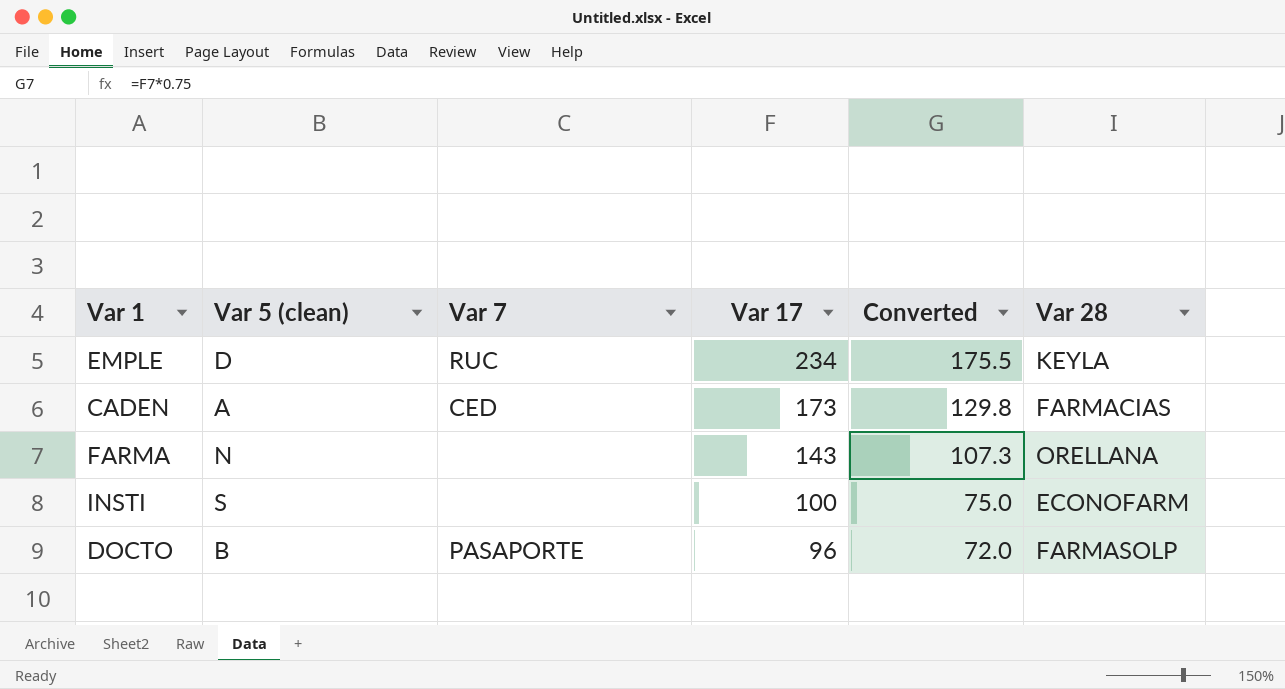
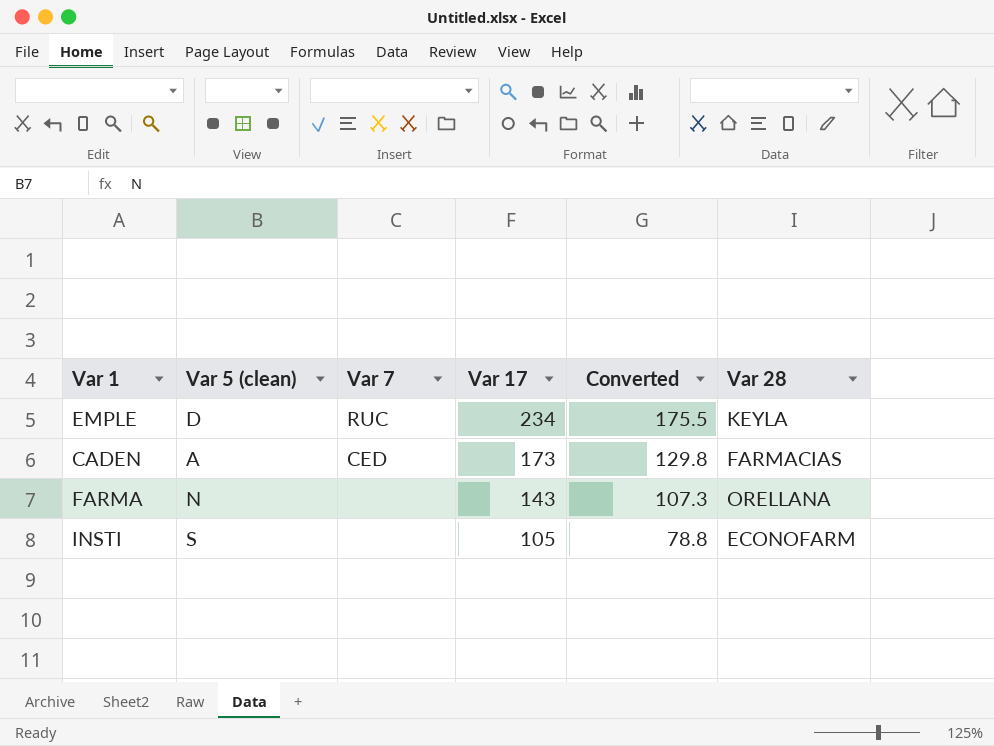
row DOCTO: B | PASAPORTE | 96 | 72.0 | FARMASOLP -> none
INSTI | Var 17: 100 -> 105
INSTI | Converted: 75.0 -> 78.8

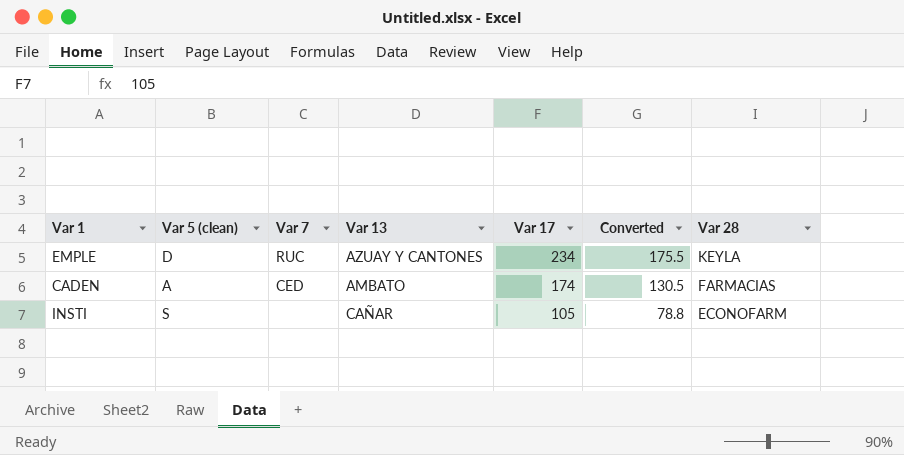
column Var 13 | position: none -> 4
row FARMA: N | none | 143 | 107.3 | ORELLANA -> none
CADEN | Var 17: 173 -> 174
CADEN | Converted: 129.8 -> 130.5

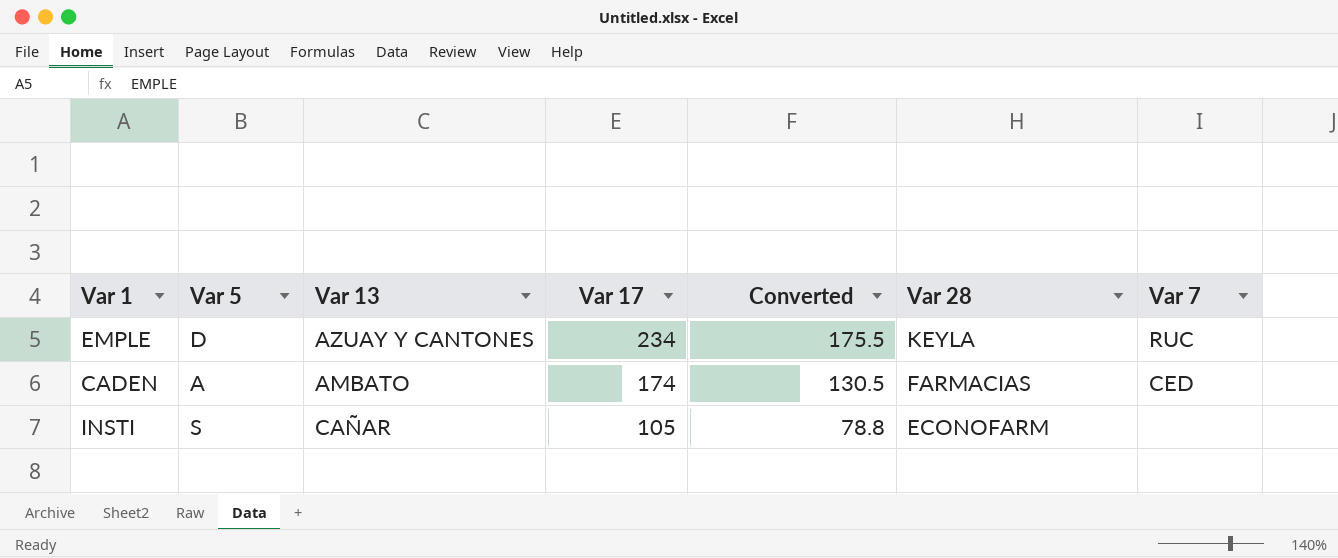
column name: Var 5 (clean) -> Var 5
column Var 7 | position: 3 -> 7

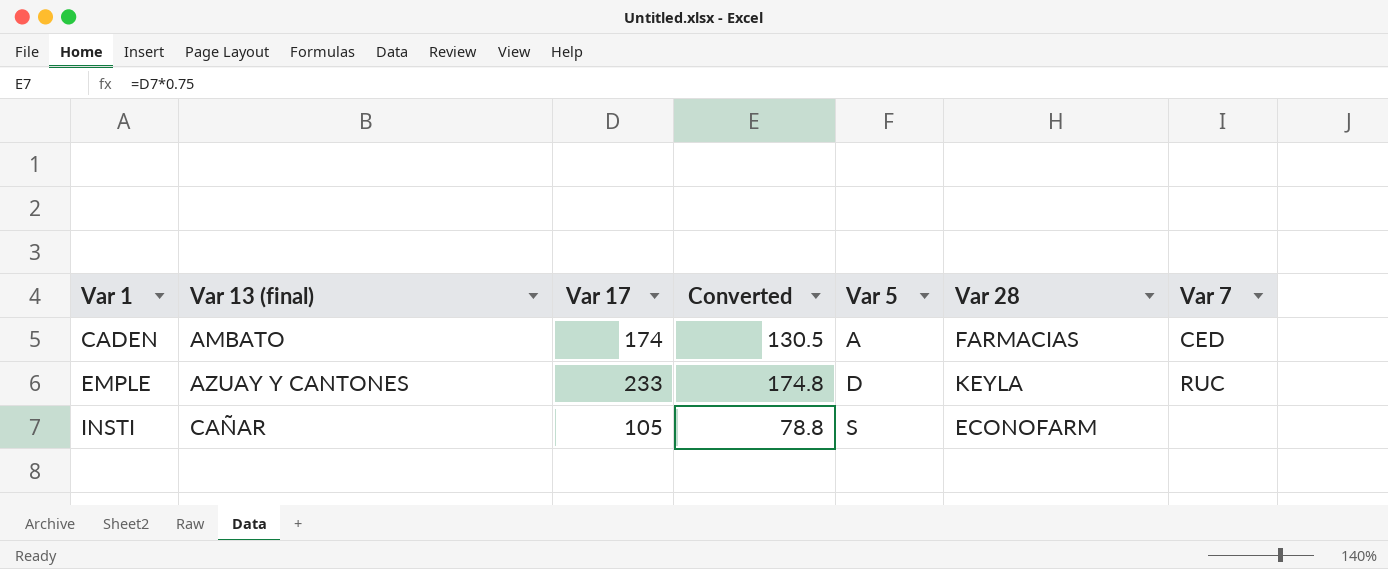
row order: Var 17 descending -> Var 1 ascending
column name: Var 13 -> Var 13 (final)
column Var 5 | position: 2 -> 5
EMPLE | Var 17: 234 -> 233
EMPLE | Converted: 175.5 -> 174.8

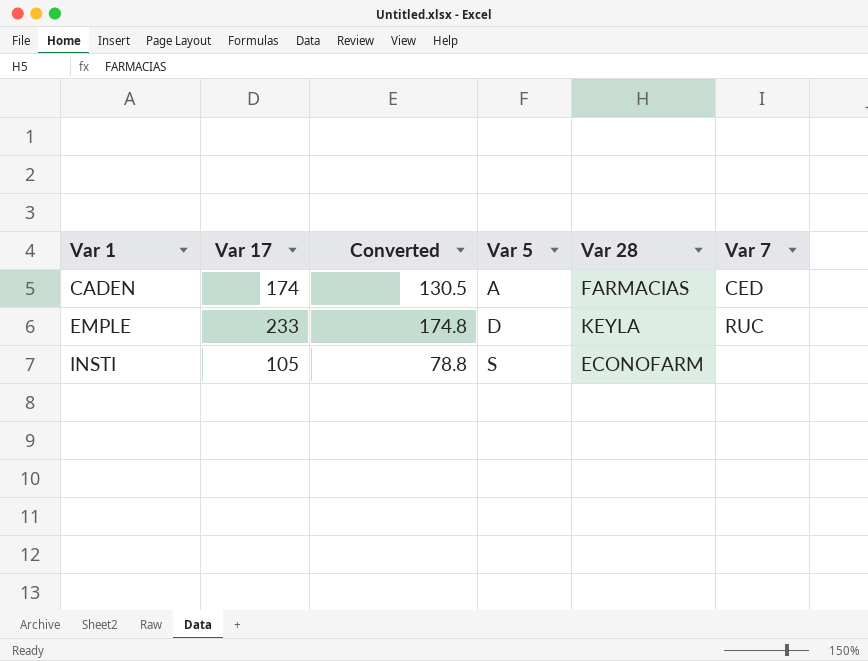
column Var 13 (final) | position: 2 -> none

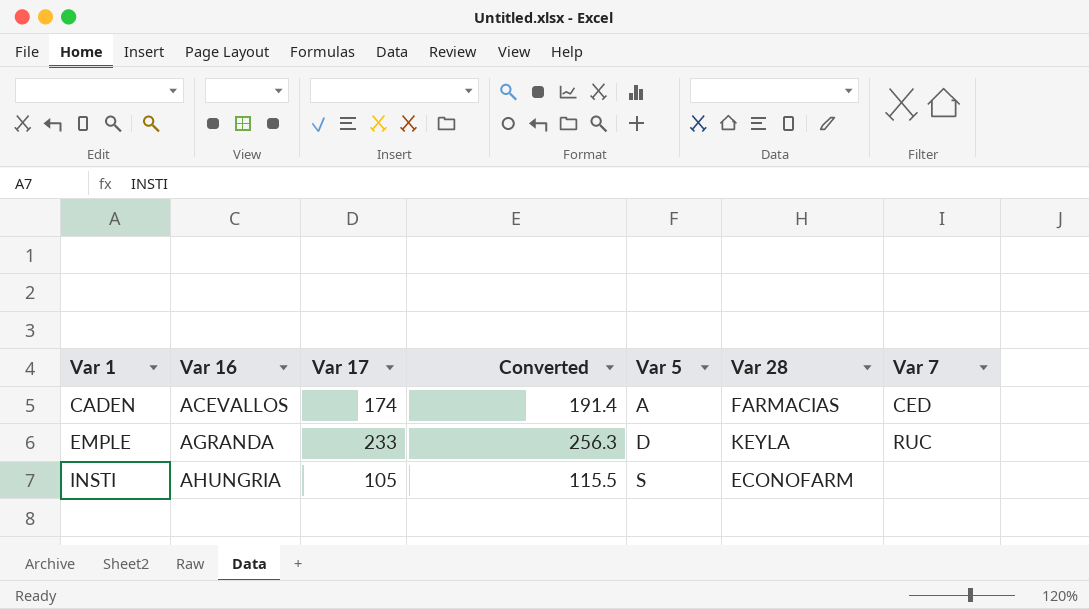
column Var 16 | position: none -> 2
column Converted | formula: [Var 17] * 0.75 -> [Var 17] * 1.1

